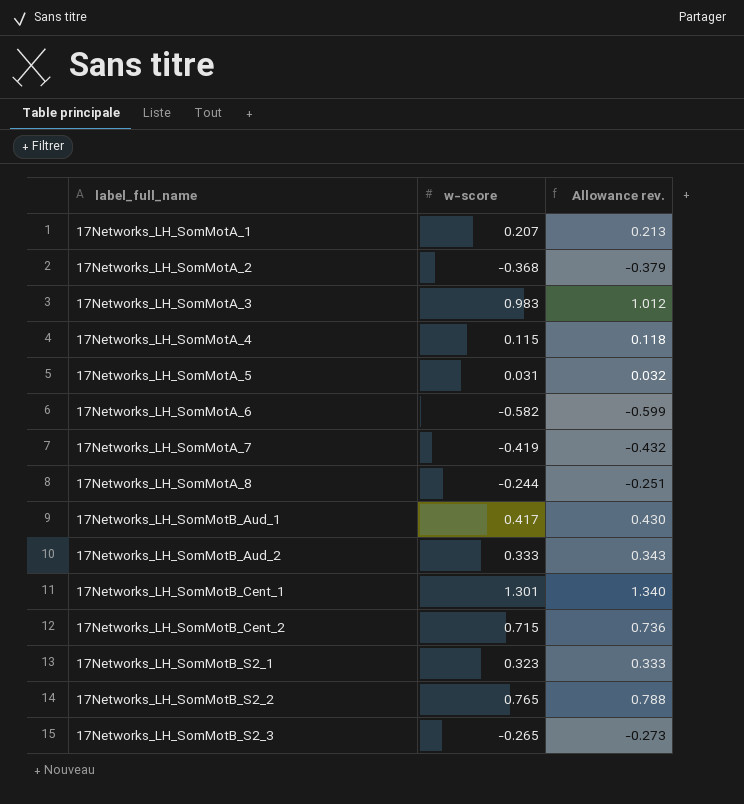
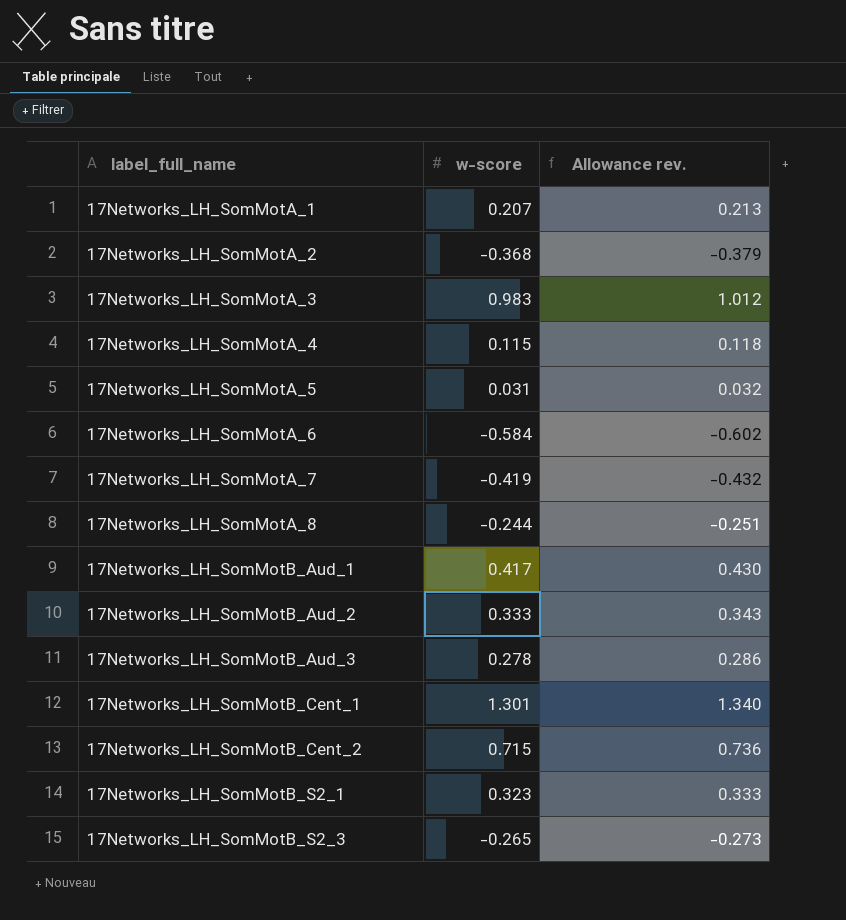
row 17Networks_LH_SomMotB_S2_2: 0.765 | 0.788 -> none
17Networks_LH_SomMotA_6 | w-score: -0.582 -> -0.584
17Networks_LH_SomMotA_6 | Allowance rev.: -0.599 -> -0.602
row 17Networks_LH_SomMotB_Aud_3: none -> 0.278 | 0.286

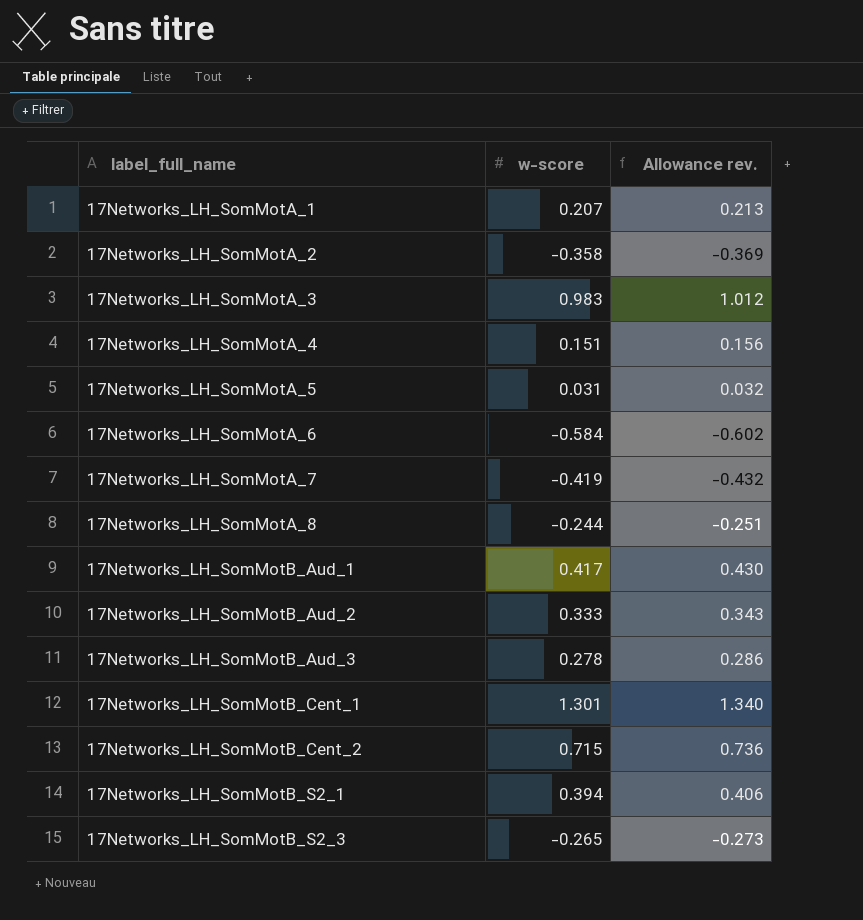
17Networks_LH_SomMotA_2 | w-score: -0.368 -> -0.358
17Networks_LH_SomMotA_2 | Allowance rev.: -0.379 -> -0.369
17Networks_LH_SomMotA_4 | w-score: 0.115 -> 0.151
17Networks_LH_SomMotA_4 | Allowance rev.: 0.118 -> 0.156
17Networks_LH_SomMotB_S2_1 | w-score: 0.323 -> 0.394
17Networks_LH_SomMotB_S2_1 | Allowance rev.: 0.333 -> 0.406

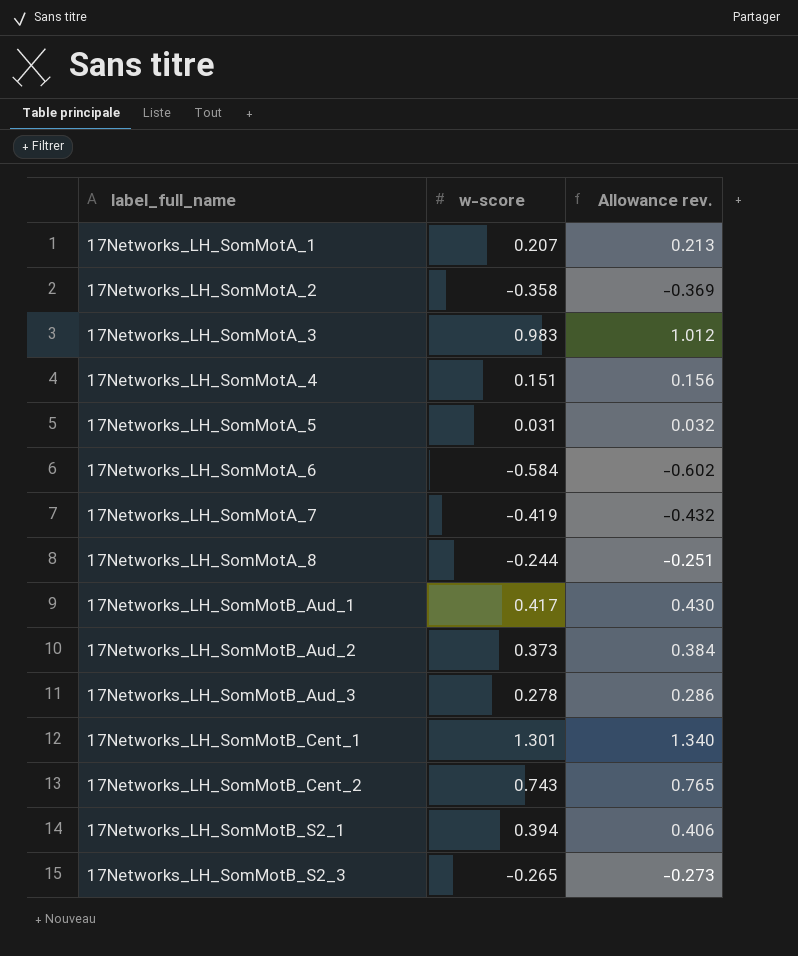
17Networks_LH_SomMotB_Aud_2 | w-score: 0.333 -> 0.373
17Networks_LH_SomMotB_Aud_2 | Allowance rev.: 0.343 -> 0.384
17Networks_LH_SomMotB_Cent_2 | w-score: 0.715 -> 0.743
17Networks_LH_SomMotB_Cent_2 | Allowance rev.: 0.736 -> 0.765

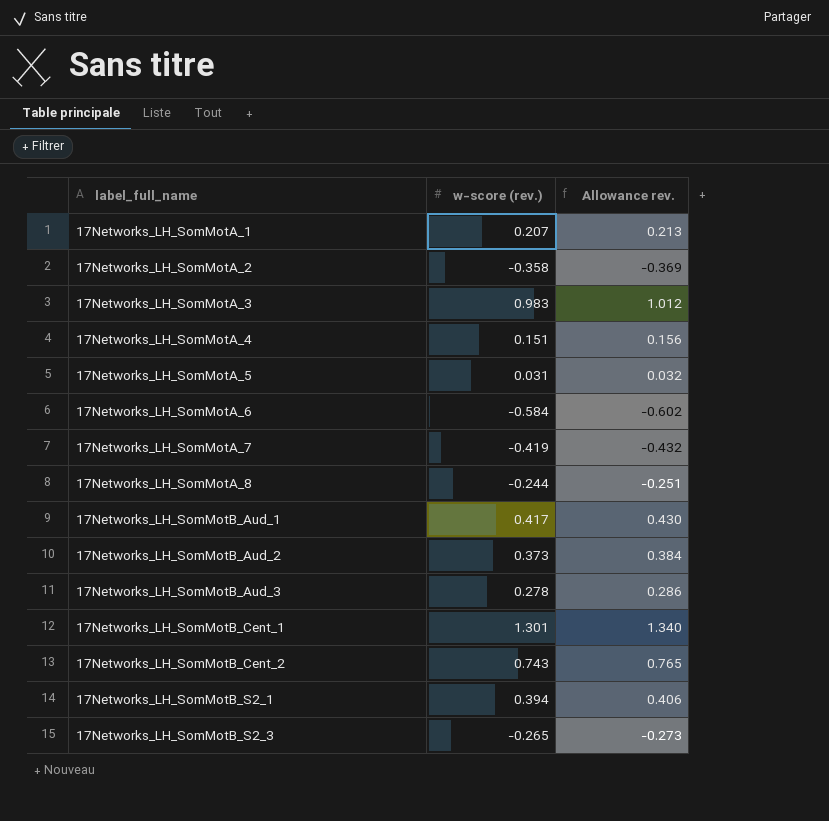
column name: w-score -> w-score (rev.)

